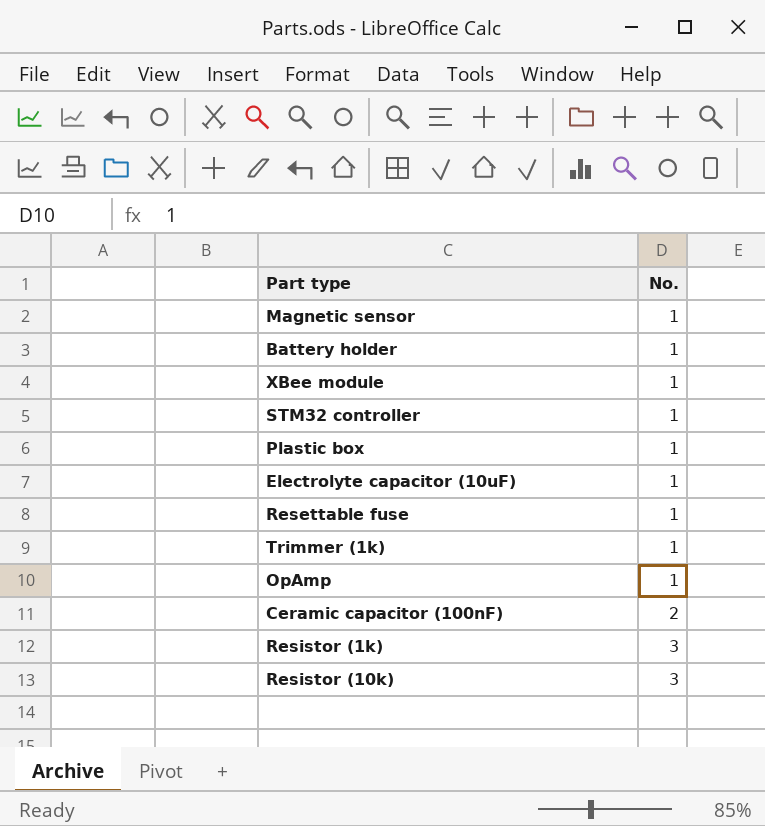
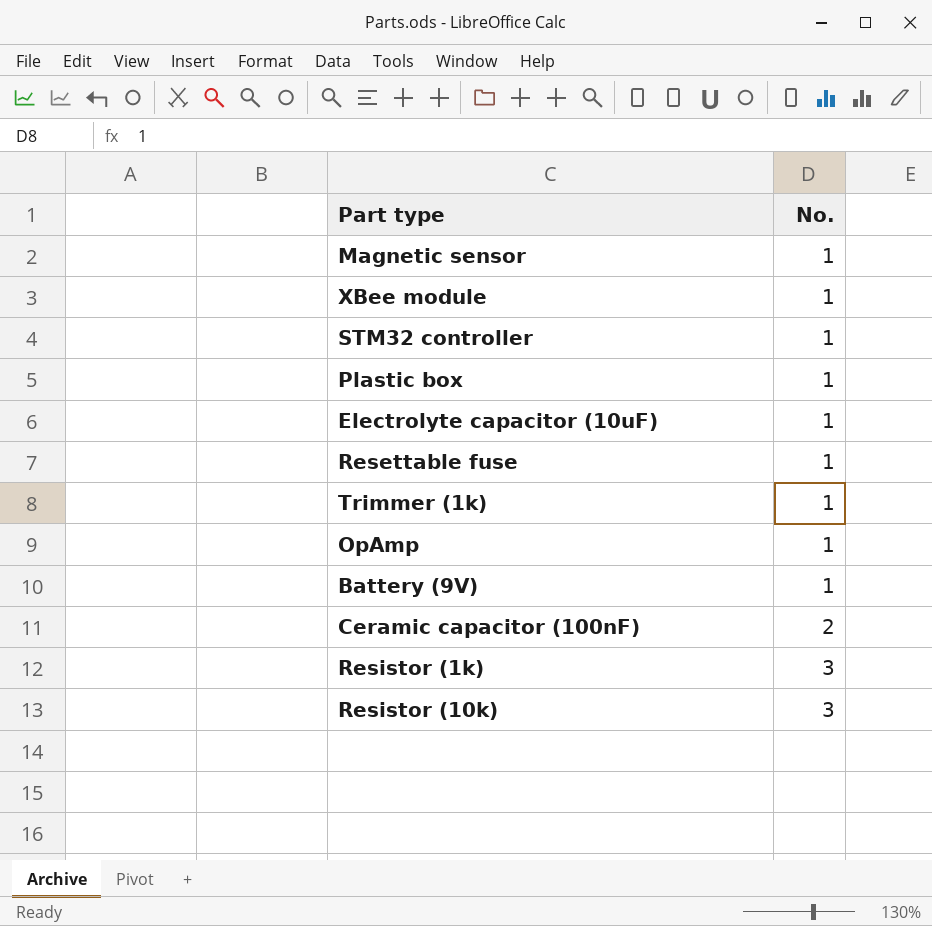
row Battery holder: 1 -> none
row Battery (9V): none -> 1

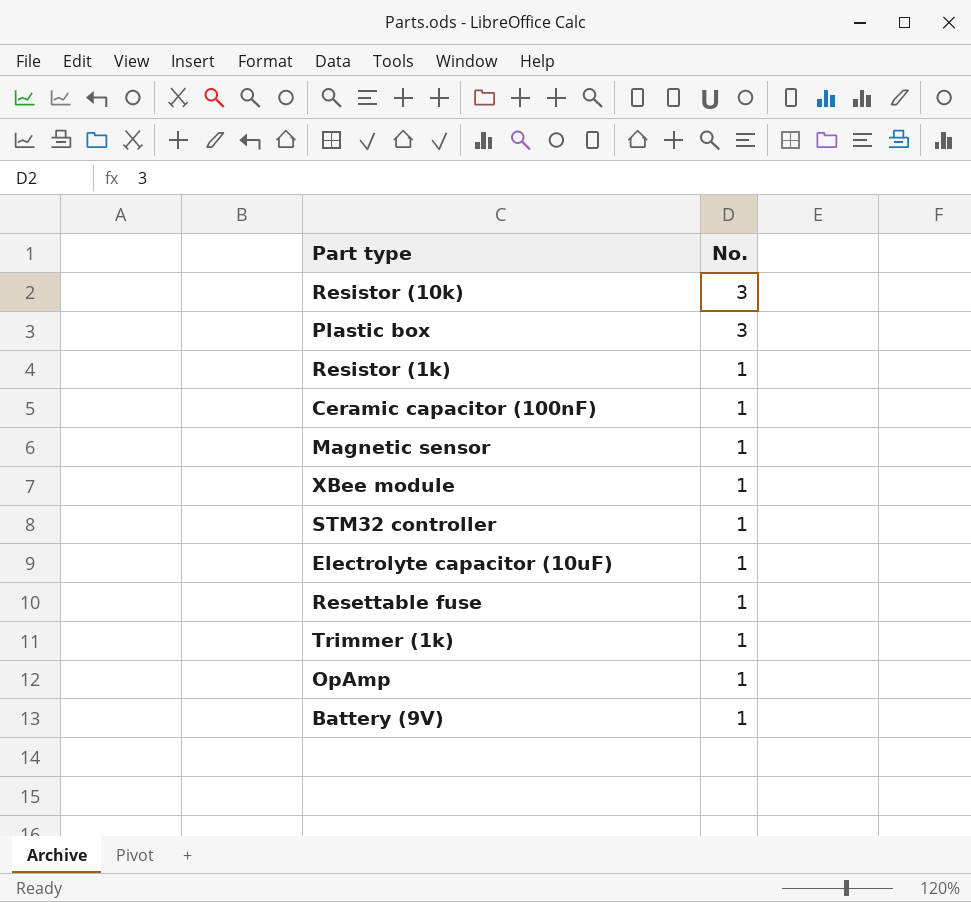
row order: No. ascending -> No. descending
Plastic box | No.: 1 -> 3
Resistor (1k) | No.: 3 -> 1
Ceramic capacitor (100nF) | No.: 2 -> 1

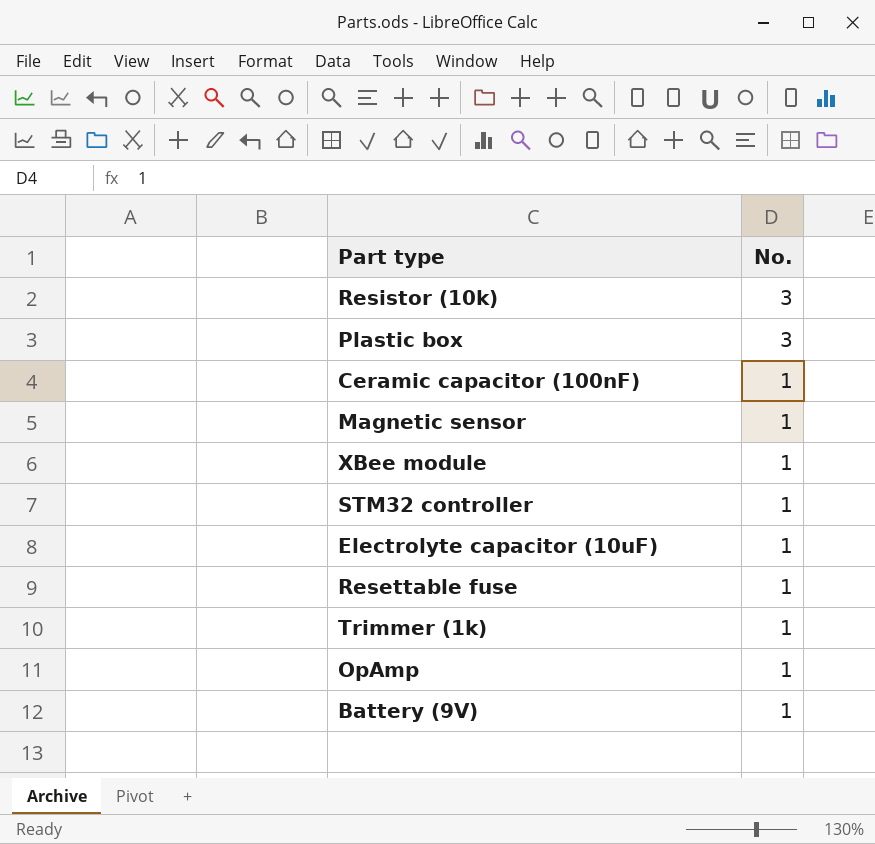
row Resistor (1k): 1 -> none

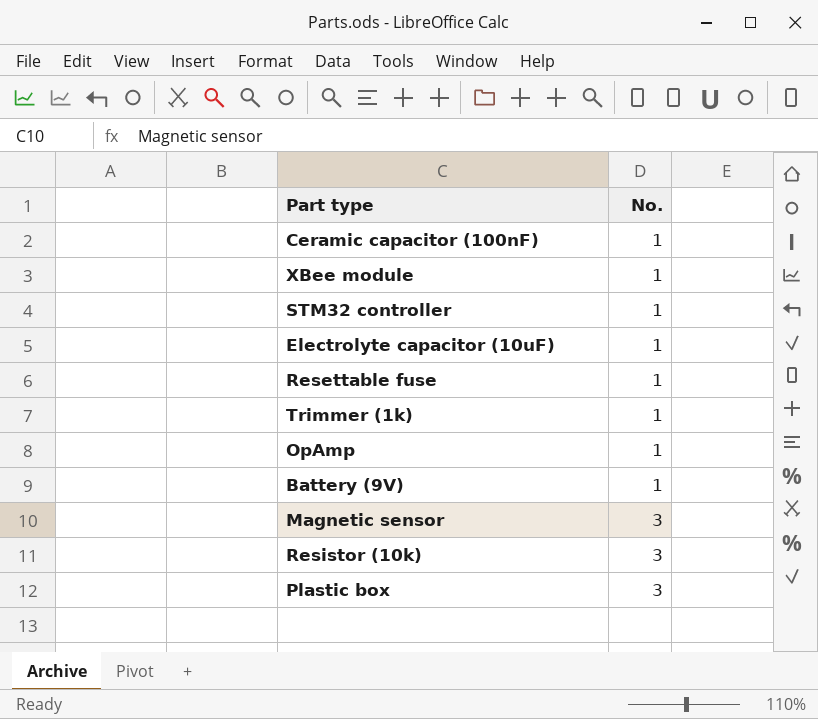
row order: No. descending -> No. ascending
Magnetic sensor | No.: 1 -> 3

